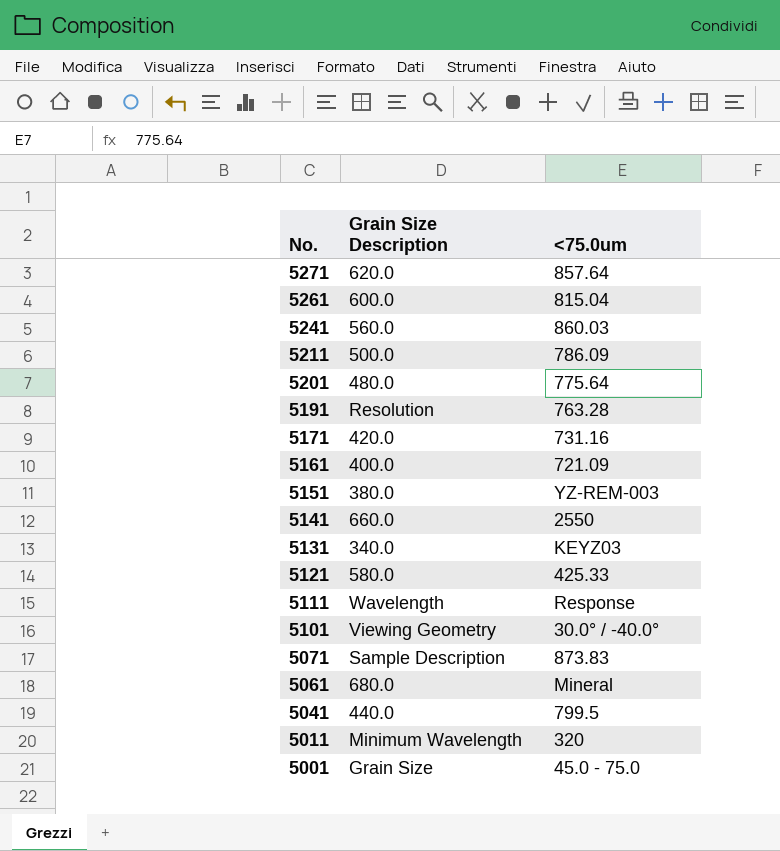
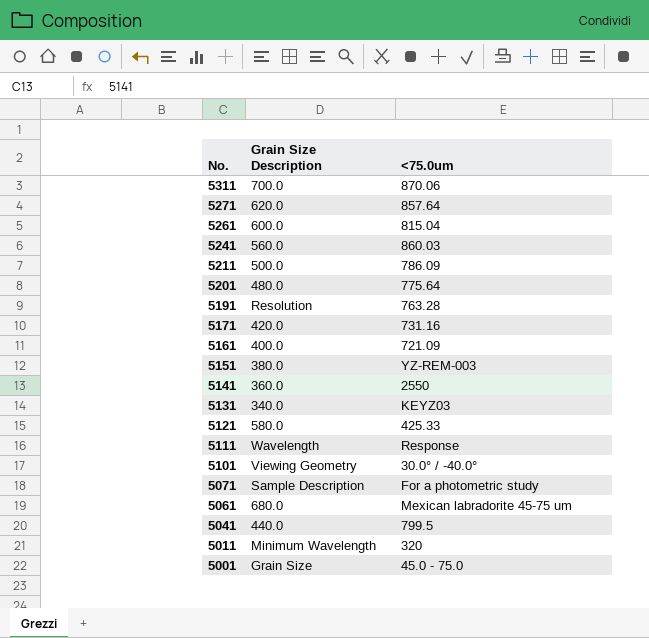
row 5311: none -> 700.0 | 870.06
5141 | Grain Size Description: 660.0 -> 360.0
5071 | <75.0um: 873.83 -> For a photometric study
5061 | <75.0um: Mineral -> Mexican labradorite 45-75 um

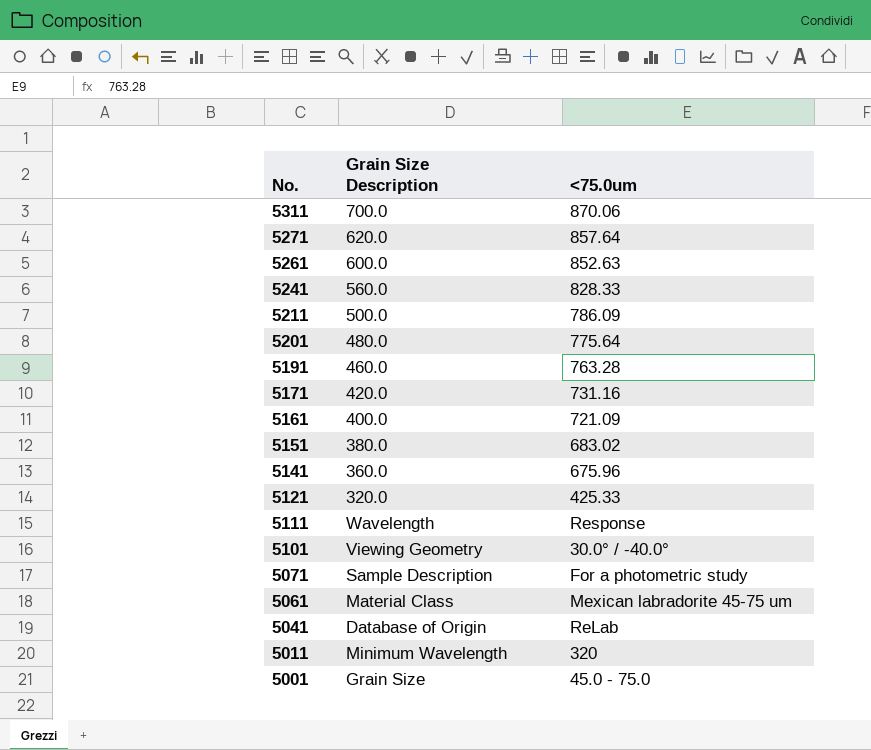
row 5131: 340.0 | KEYZ03 -> none
5261 | <75.0um: 815.04 -> 852.63
5241 | <75.0um: 860.03 -> 828.33
5191 | Grain Size Description: Resolution -> 460.0
5151 | <75.0um: YZ-REM-003 -> 683.02
5141 | <75.0um: 2550 -> 675.96
5121 | Grain Size Description: 580.0 -> 320.0
5061 | Grain Size Description: 680.0 -> Material Class
5041 | Grain Size Description: 440.0 -> Database of Origin
5041 | <75.0um: 799.5 -> ReLab

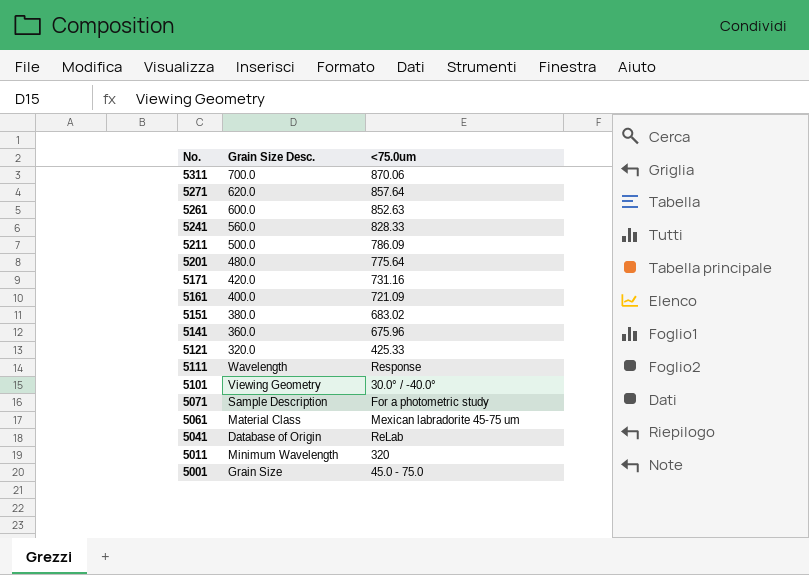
column name: Grain Size Description -> Grain Size Desc.
row 5191: 460.0 | 763.28 -> none

